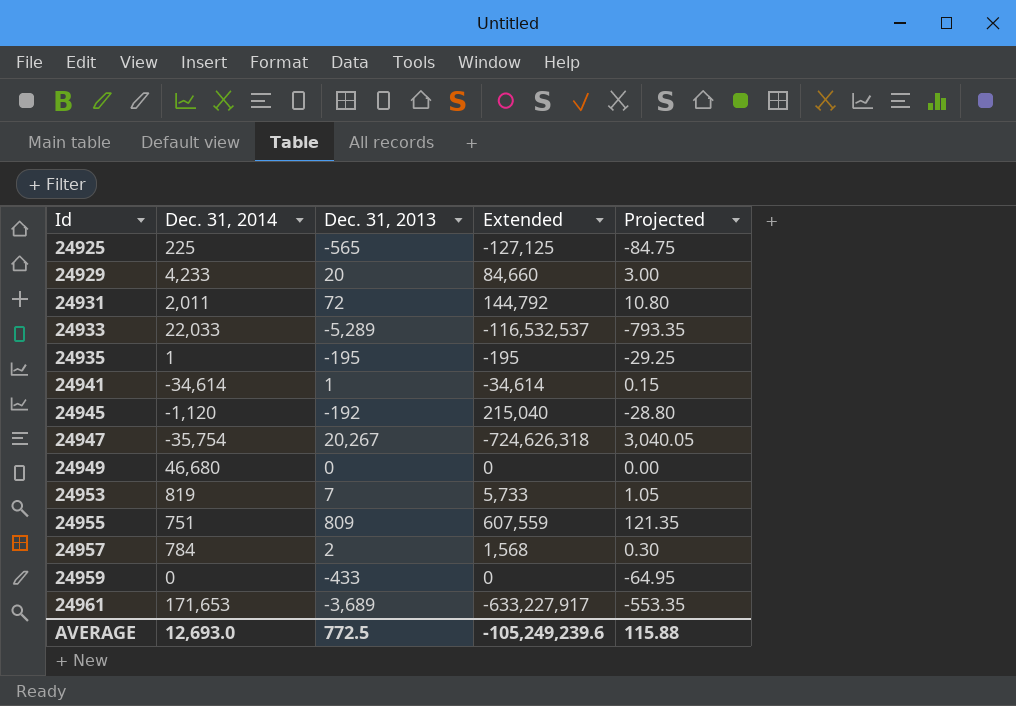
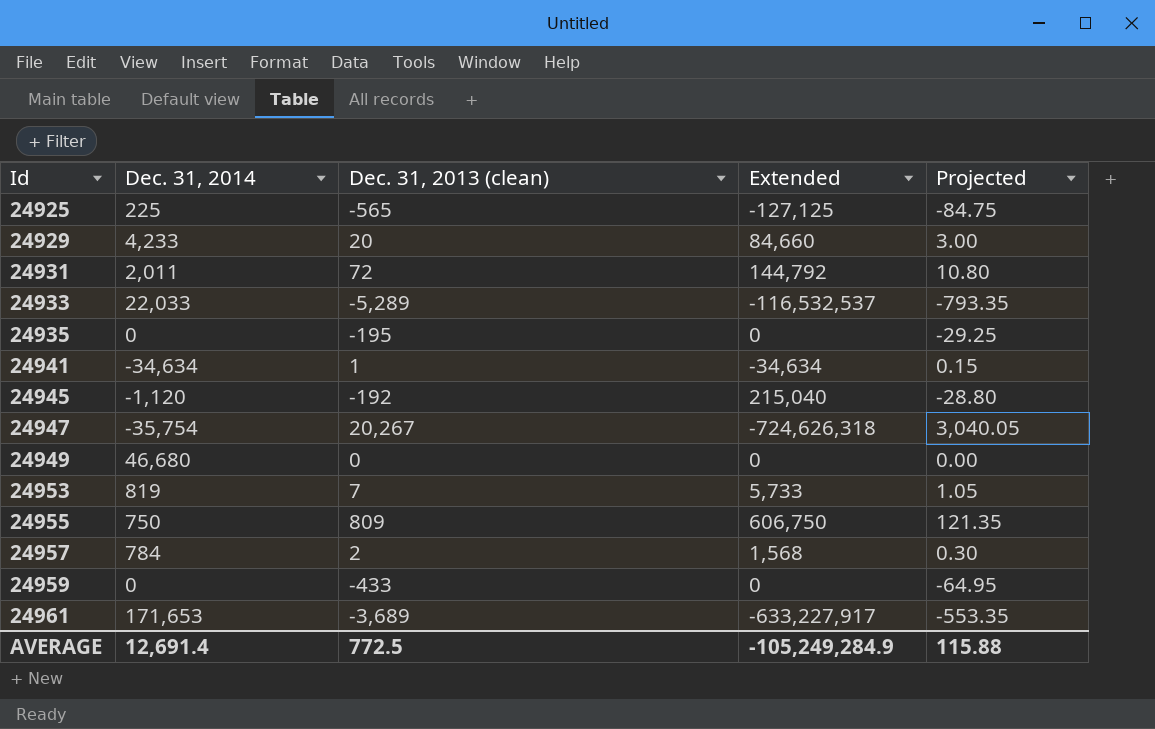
column name: Dec. 31, 2013 -> Dec. 31, 2013 (clean)
24935 | Dec. 31, 2014: 1 -> 0
24935 | Extended: -195 -> 0
24941 | Dec. 31, 2014: -34,614 -> -34,634
24941 | Extended: -34,614 -> -34,634
24955 | Dec. 31, 2014: 751 -> 750
24955 | Extended: 607,559 -> 606,750
AVERAGE | Dec. 31, 2014: 12,693.0 -> 12,691.4
AVERAGE | Extended: -105,249,239.6 -> -105,249,284.9

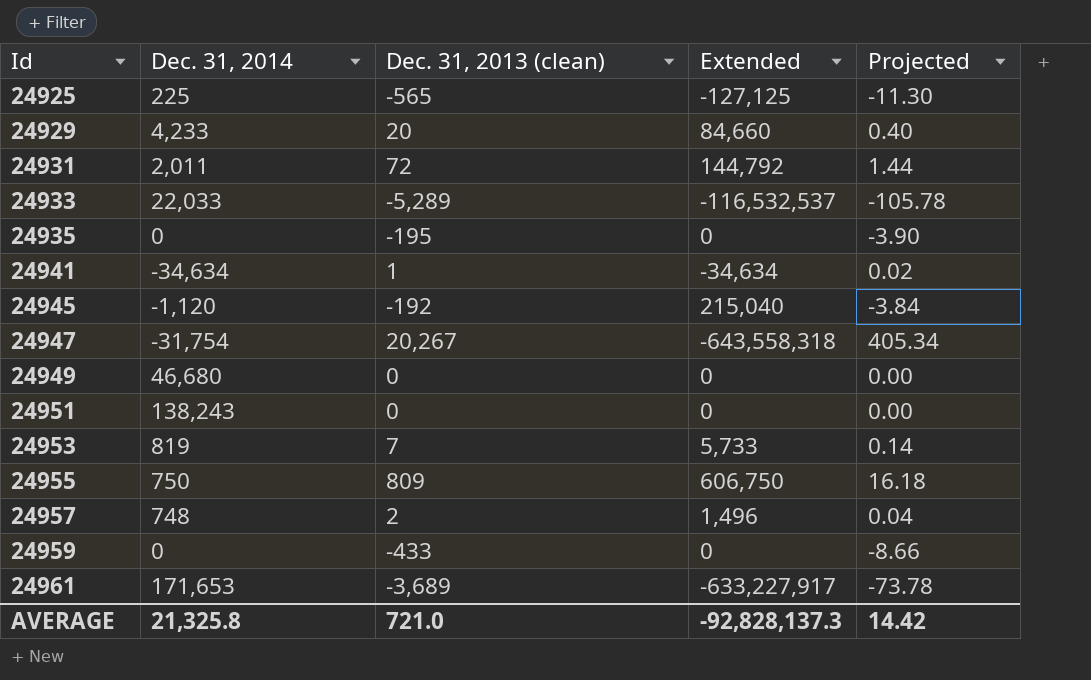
column Projected | formula: [Dec. 31, 2013 (clean)] * 0.15 -> [Dec. 31, 2013 (clean)] * 0.02
24947 | Dec. 31, 2014: -35,754 -> -31,754
24947 | Extended: -724,626,318 -> -643,558,318
row 24951: none -> 138,243 | 0 | 0 | 0.00
24957 | Dec. 31, 2014: 784 -> 748
24957 | Extended: 1,568 -> 1,496
AVERAGE | Dec. 31, 2014: 12,691.4 -> 21,325.8
AVERAGE | Dec. 31, 2013 (clean): 772.5 -> 721.0
AVERAGE | Extended: -105,249,284.9 -> -92,828,137.3
AVERAGE | Projected: 115.88 -> 14.42

